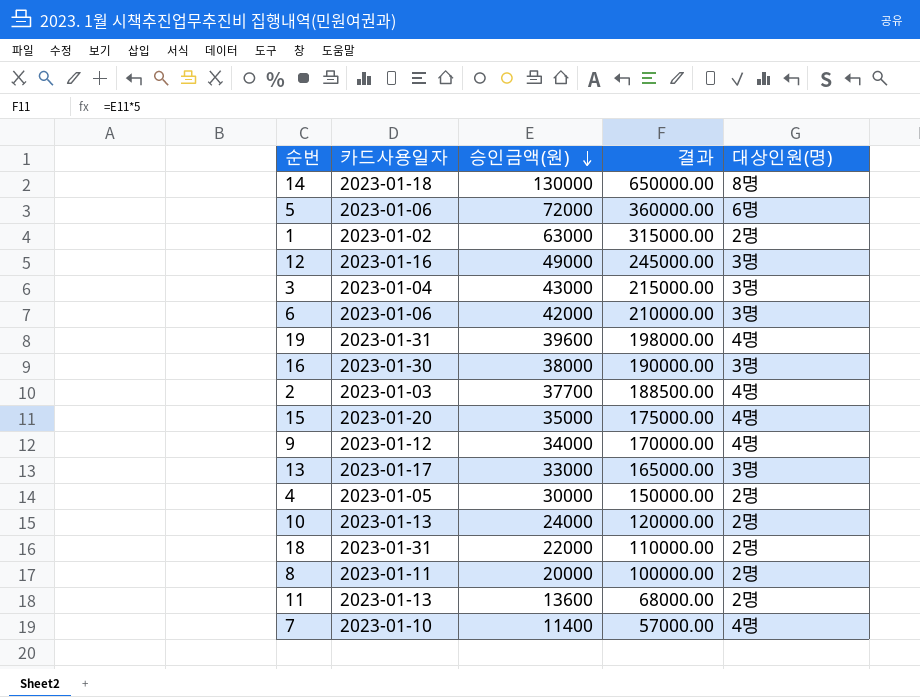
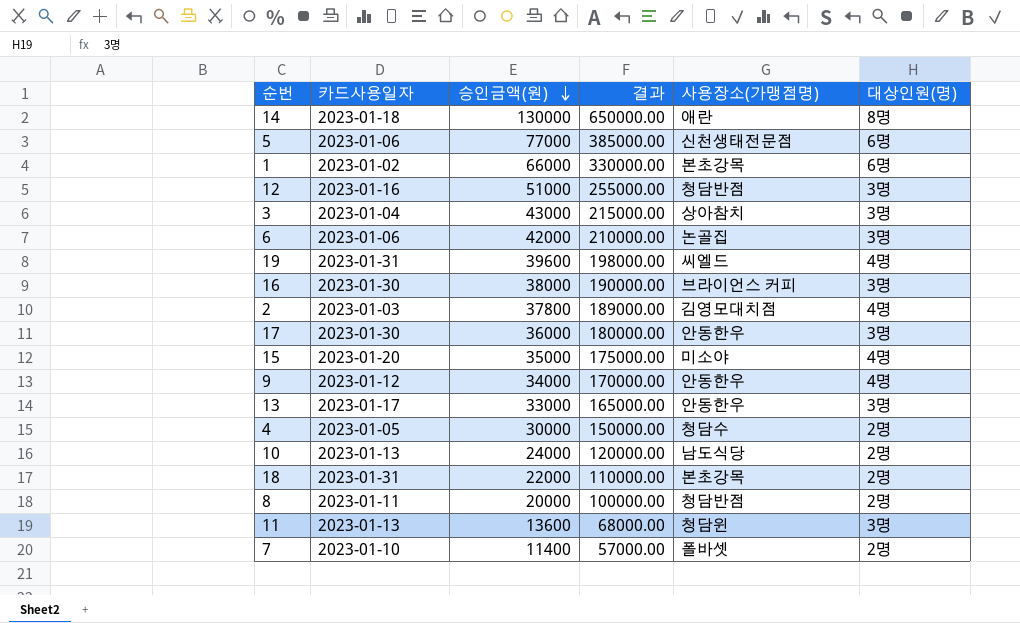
column 사용장소(가맹점명) | position: none -> 5
5 | 승인금액(원): 72000 -> 77000
5 | 결과: 360000.00 -> 385000.00
1 | 승인금액(원): 63000 -> 66000
1 | 결과: 315000.00 -> 330000.00
1 | 대상인원(명): 2명 -> 6명
12 | 승인금액(원): 49000 -> 51000
12 | 결과: 245000.00 -> 255000.00
2 | 승인금액(원): 37700 -> 37800
2 | 결과: 188500.00 -> 189000.00
row 17: none -> 2023-01-30 | 36000 | 180000.00 | 안동한우 | 3명
11 | 대상인원(명): 2명 -> 3명
7 | 대상인원(명): 4명 -> 2명

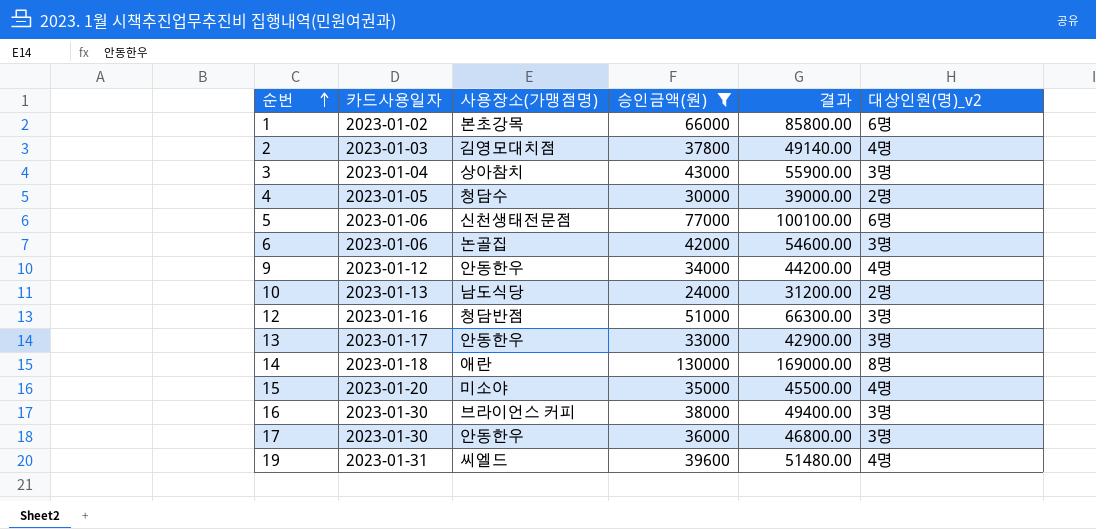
filter: none -> 승인금액(원) >= 24000
row order: 승인금액(원) descending -> 순번 ascending
column 사용장소(가맹점명) | position: 5 -> 3
column 결과 | formula: [승인금액(원)] * 5 -> [승인금액(원)] * 1.3
column name: 대상인원(명) -> 대상인원(명)_v2

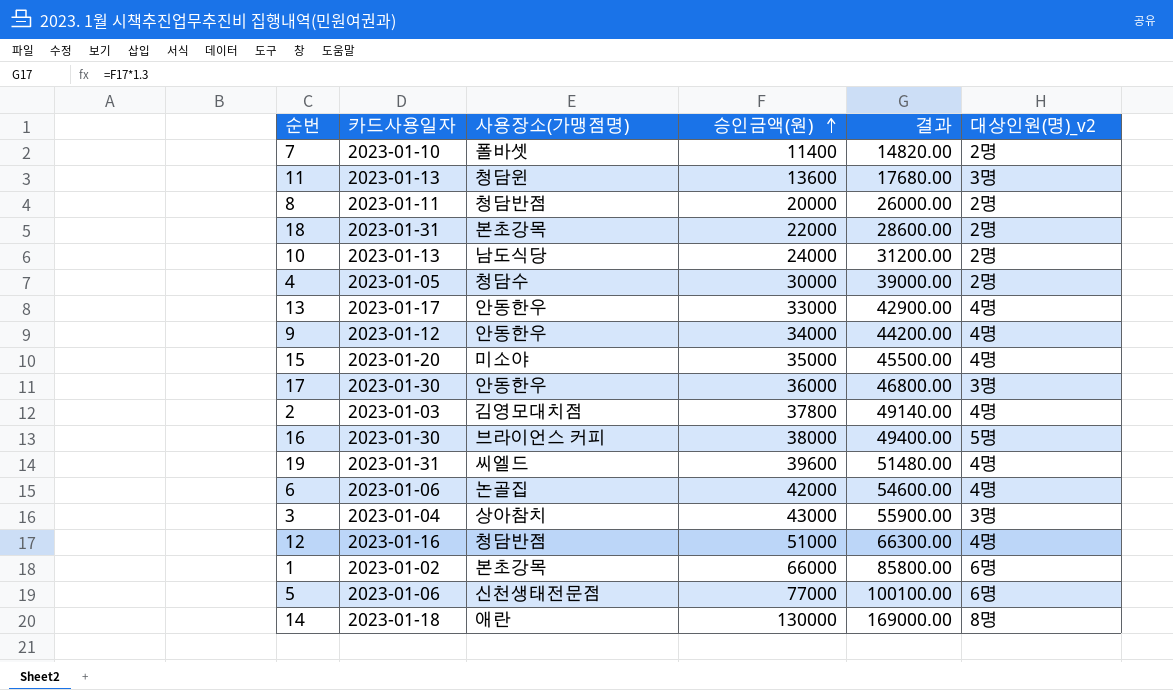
filter: 승인금액(원) >= 24000 -> none
row order: 순번 ascending -> 승인금액(원) ascending
13 | 대상인원(명)_v2: 3명 -> 4명
16 | 대상인원(명)_v2: 3명 -> 5명
6 | 대상인원(명)_v2: 3명 -> 4명
12 | 대상인원(명)_v2: 3명 -> 4명

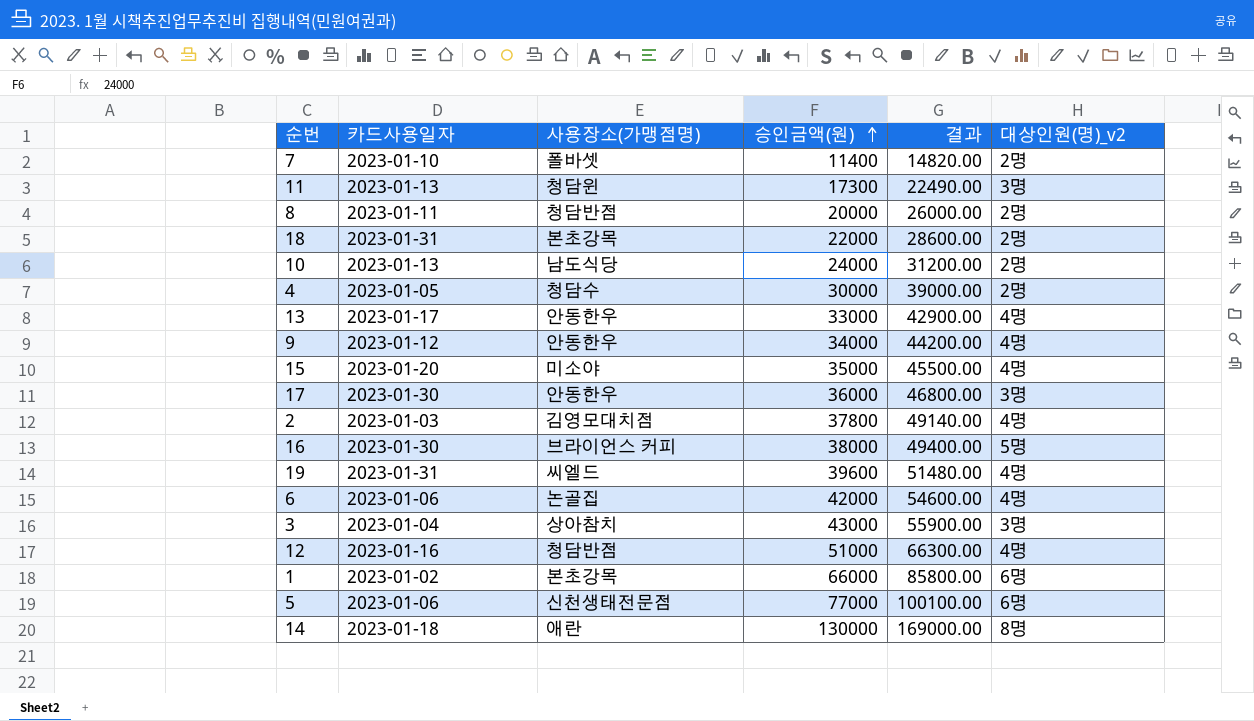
11 | 승인금액(원): 13600 -> 17300
11 | 결과: 17680.00 -> 22490.00

